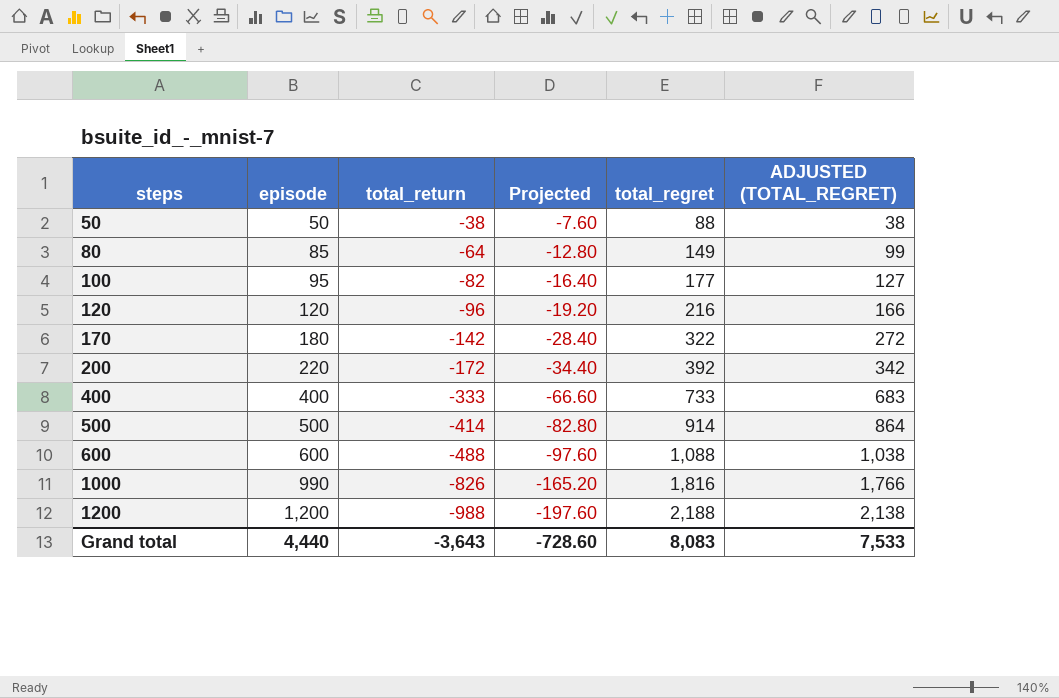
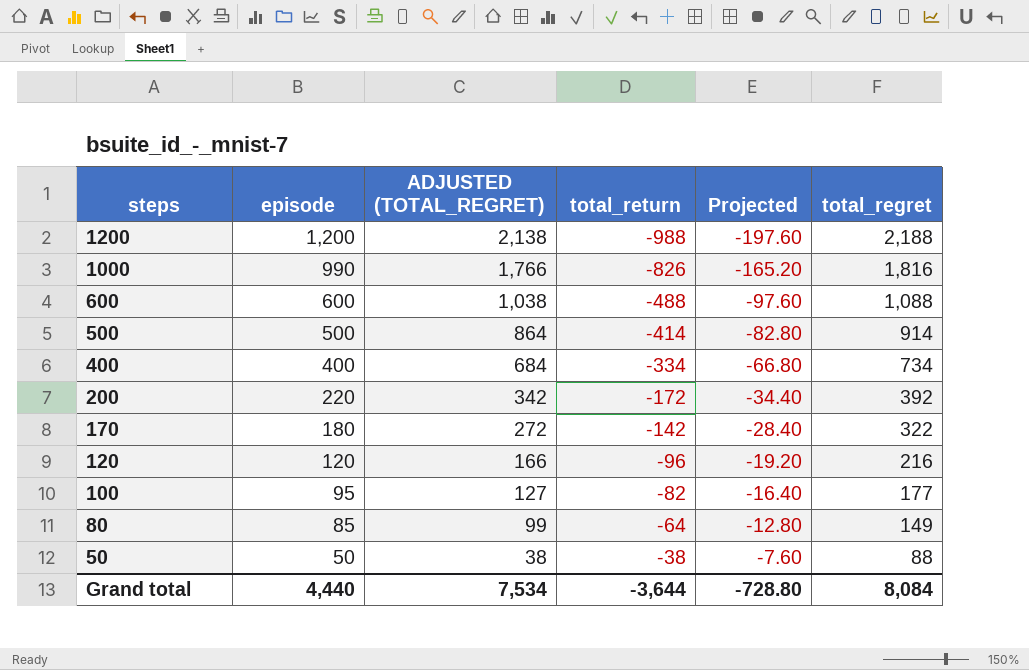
row order: steps ascending -> steps descending
column ADJUSTED (TOTAL_REGRET) | position: 6 -> 3
400 | ADJUSTED (TOTAL_REGRET): 683 -> 684
400 | total_return: -333 -> -334
400 | Projected: -66.60 -> -66.80
400 | total_regret: 733 -> 734
Grand total | ADJUSTED (TOTAL_REGRET): 7,533 -> 7,534
Grand total | total_return: -3,643 -> -3,644
Grand total | Projected: -728.60 -> -728.80
Grand total | total_regret: 8,083 -> 8,084

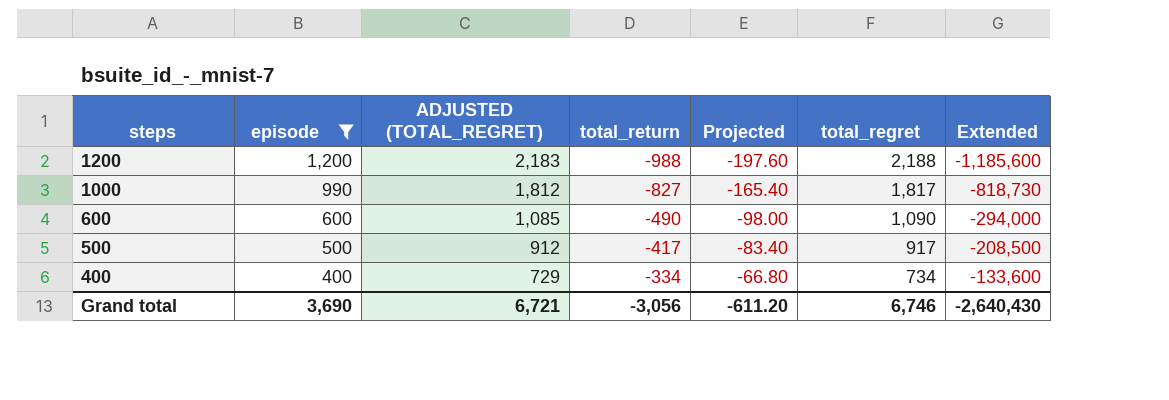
filter: none -> episode >= 400
column ADJUSTED (TOTAL_REGRET) | formula: [total_regret] - 50 -> [total_regret] - 5
column Extended | formula: none -> [episode] * [total_return]
1000 | total_return: -826 -> -827
1000 | Projected: -165.20 -> -165.40
1000 | total_regret: 1,816 -> 1,817
600 | total_return: -488 -> -490
600 | Projected: -97.60 -> -98.00
600 | total_regret: 1,088 -> 1,090
500 | total_return: -414 -> -417
500 | Projected: -82.80 -> -83.40
500 | total_regret: 914 -> 917
Grand total | episode: 4,440 -> 3,690
Grand total | ADJUSTED (TOTAL_REGRET): 7,534 -> 6,721
Grand total | total_return: -3,644 -> -3,056
Grand total | Projected: -728.80 -> -611.20
Grand total | total_regret: 8,084 -> 6,746

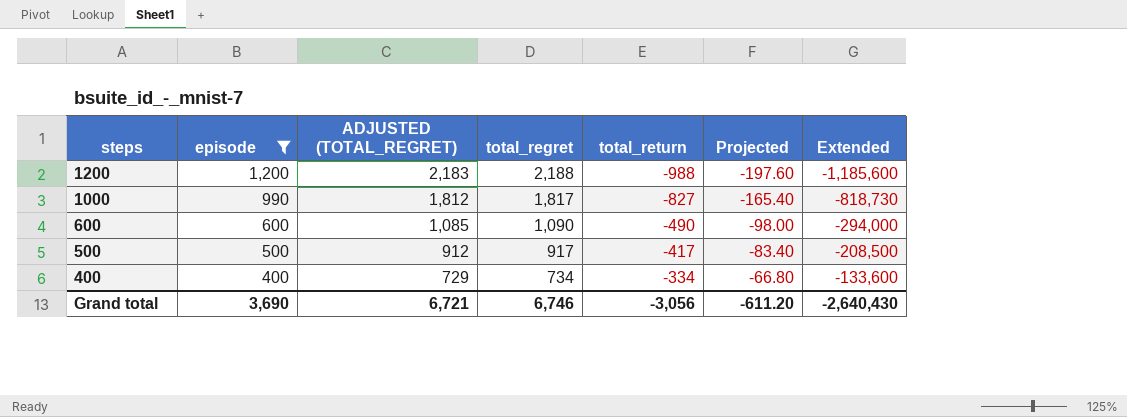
column total_regret | position: 6 -> 4

